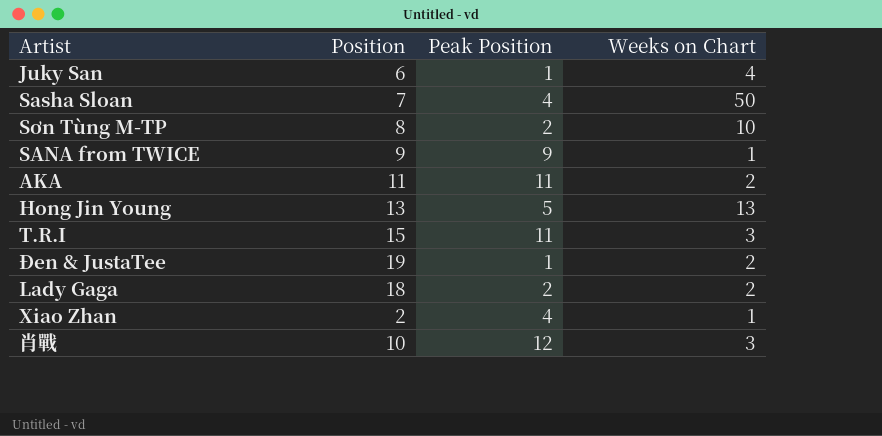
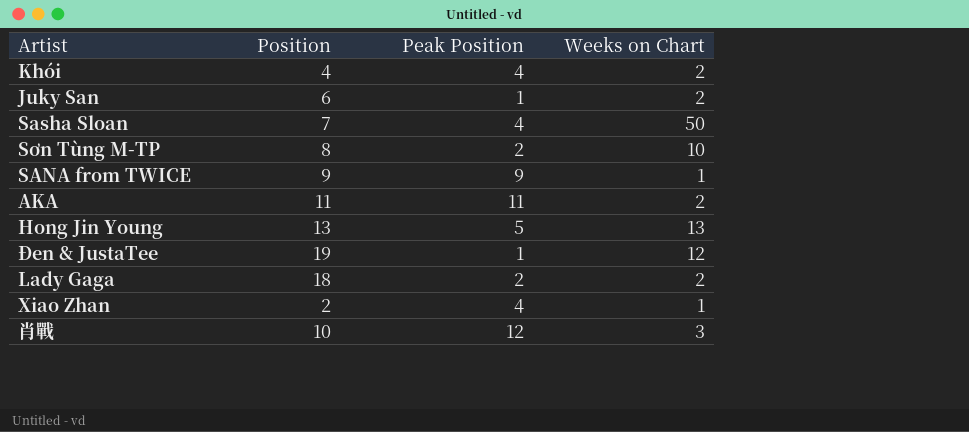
row T.R.I: 15 | 11 | 3 -> none
row Khói: none -> 4 | 4 | 2
Juky San | Weeks on Chart: 4 -> 2
Đen & JustaTee | Weeks on Chart: 2 -> 12

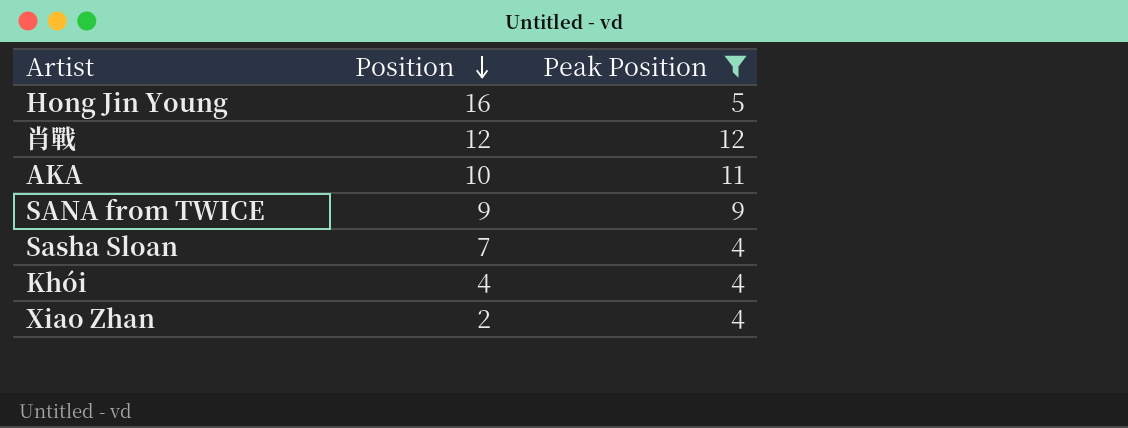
filter: none -> Peak Position >= 4
row order: none -> Position descending
column Weeks on Chart | position: 4 -> none
Hong Jin Young | Position: 13 -> 16
肖戰 | Position: 10 -> 12
AKA | Position: 11 -> 10

